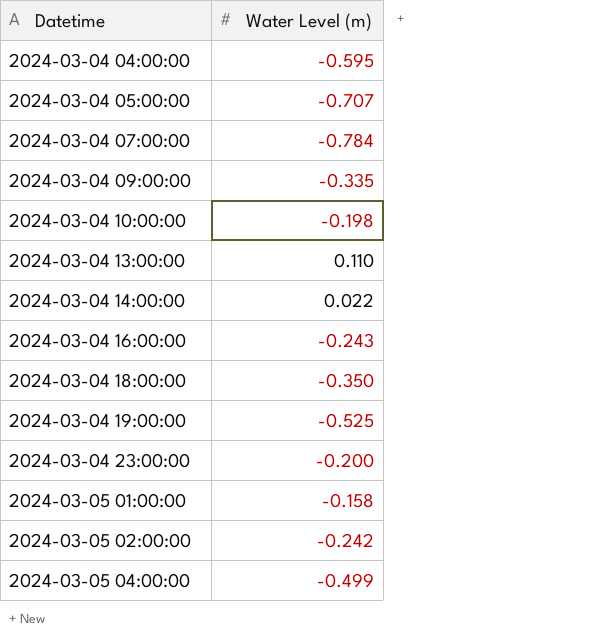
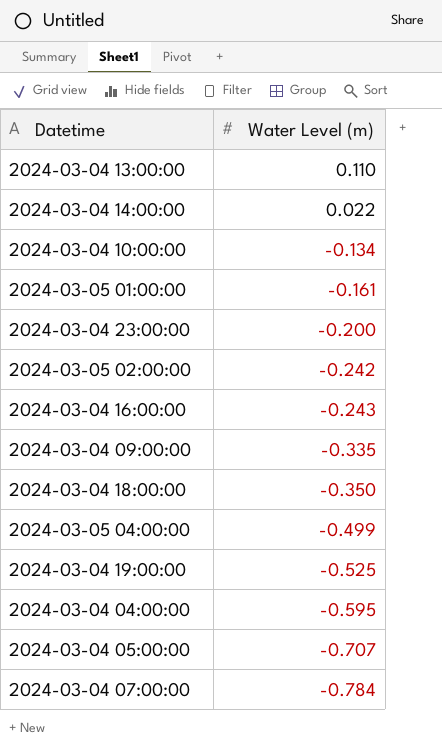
row order: Datetime ascending -> Water Level (m) descending
2024-03-04 10:00:00 | Water Level (m): -0.198 -> -0.134
2024-03-05 01:00:00 | Water Level (m): -0.158 -> -0.161

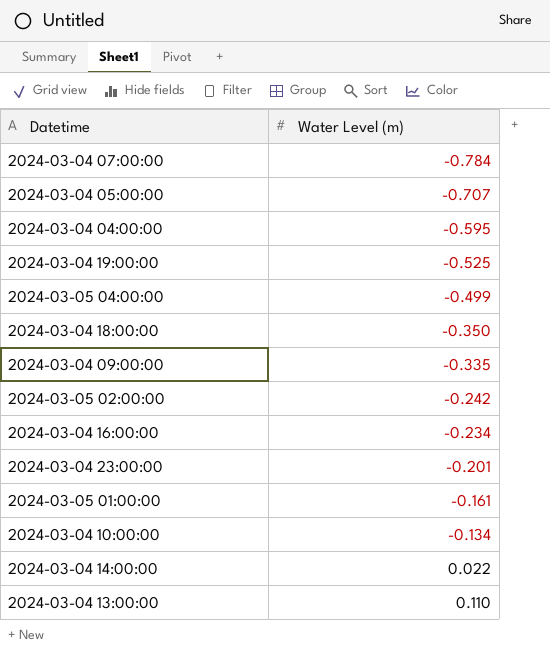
row order: Water Level (m) descending -> Water Level (m) ascending
2024-03-04 16:00:00 | Water Level (m): -0.243 -> -0.234
2024-03-04 23:00:00 | Water Level (m): -0.200 -> -0.201

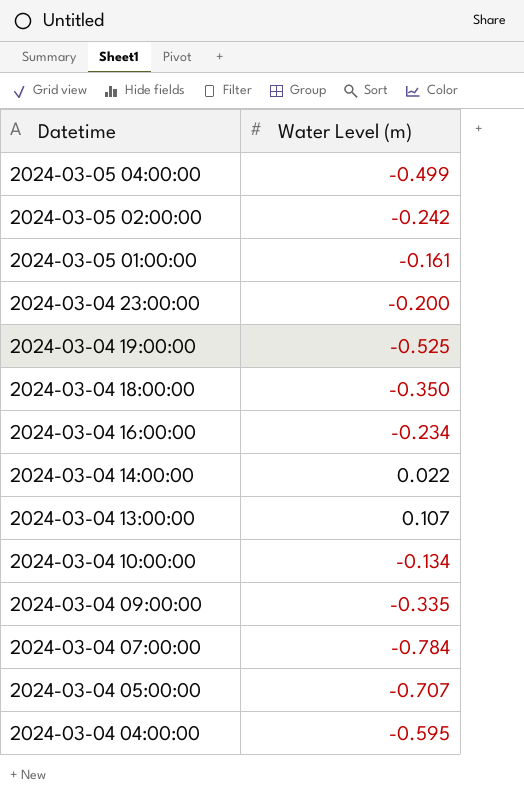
row order: Water Level (m) ascending -> Datetime descending
2024-03-04 23:00:00 | Water Level (m): -0.201 -> -0.200
2024-03-04 13:00:00 | Water Level (m): 0.110 -> 0.107

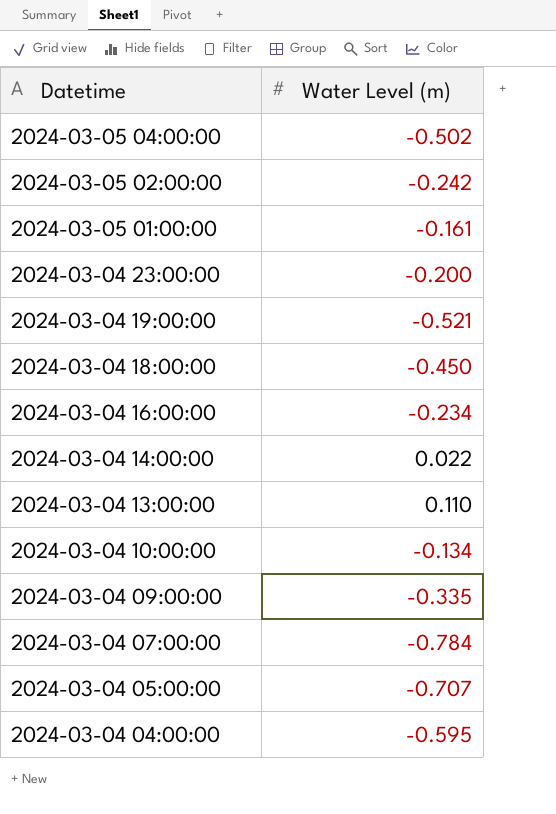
2024-03-05 04:00:00 | Water Level (m): -0.499 -> -0.502
2024-03-04 19:00:00 | Water Level (m): -0.525 -> -0.521
2024-03-04 18:00:00 | Water Level (m): -0.350 -> -0.450
2024-03-04 13:00:00 | Water Level (m): 0.107 -> 0.110

